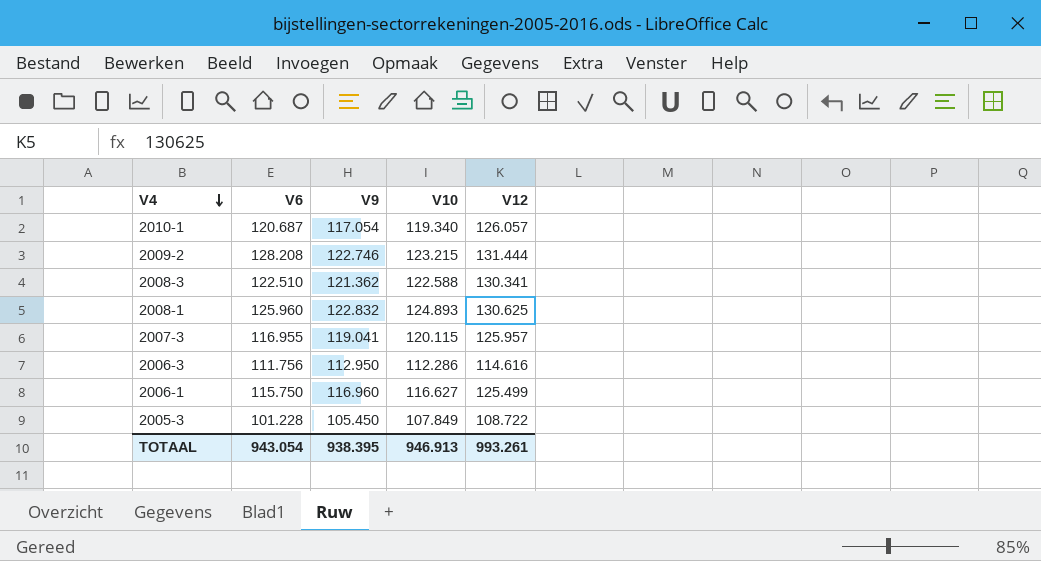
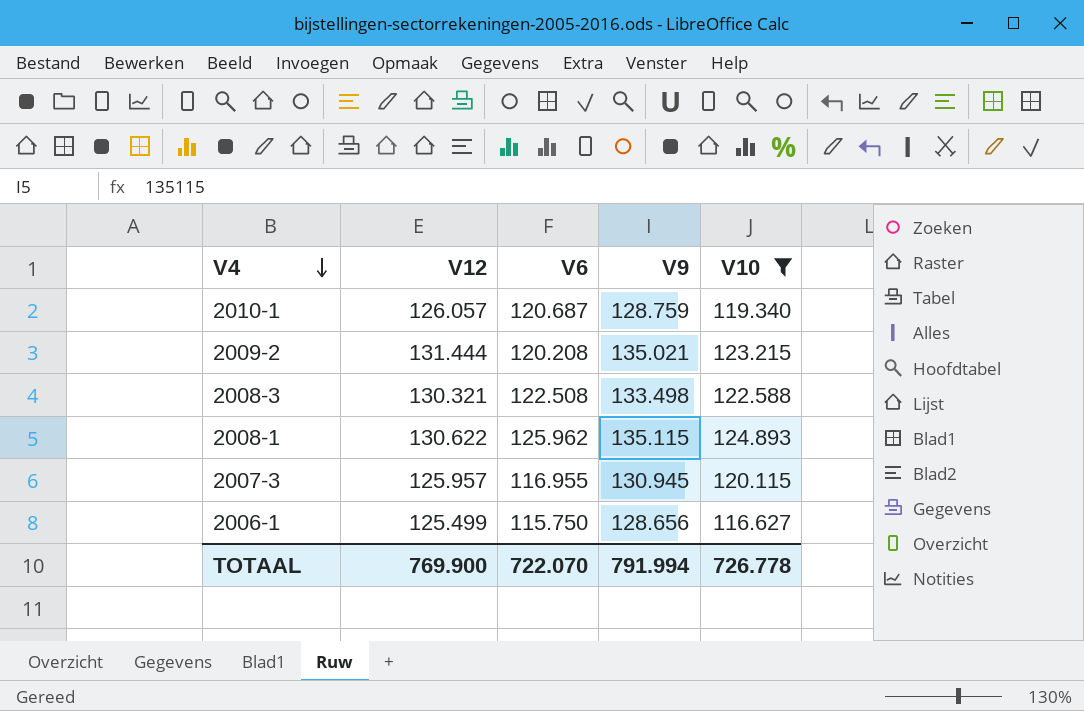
filter: none -> V10 >= 116.627
column V12 | position: 5 -> 2
2010-1 | V9: 117.054 -> 128.759
2009-2 | V6: 128.208 -> 120.208
2009-2 | V9: 122.746 -> 135.021
2008-3 | V12: 130.341 -> 130.321
2008-3 | V6: 122.510 -> 122.508
2008-3 | V9: 121.362 -> 133.498
2008-1 | V12: 130.625 -> 130.622
2008-1 | V6: 125.960 -> 125.962
2008-1 | V9: 122.832 -> 135.115
2007-3 | V9: 119.041 -> 130.945
2006-1 | V9: 116.960 -> 128.656
TOTAAL | V12: 993.261 -> 769.900
TOTAAL | V6: 943.054 -> 722.070
TOTAAL | V9: 938.395 -> 791.994
TOTAAL | V10: 946.913 -> 726.778

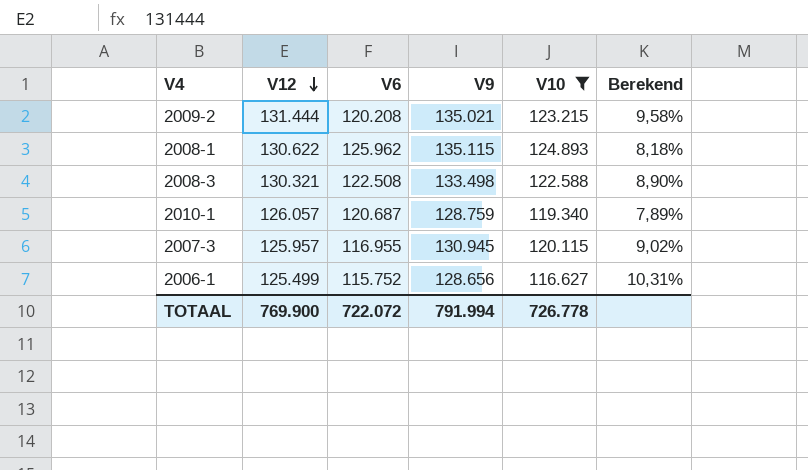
row order: V4 descending -> V12 descending
column Berekend | formula: none -> ([V9] - [V10]) / [V10]
2006-1 | V6: 115.750 -> 115.752
TOTAAL | V6: 722.070 -> 722.072

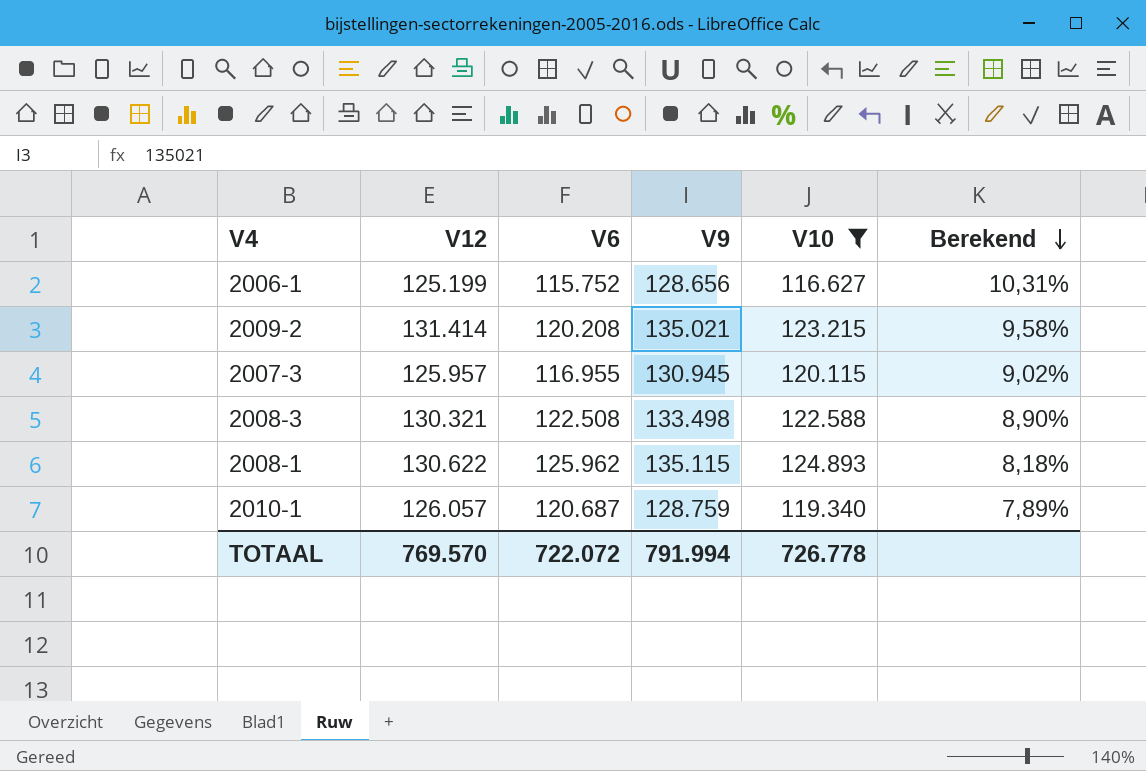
row order: V12 descending -> Berekend descending
2006-1 | V12: 125.499 -> 125.199
2009-2 | V12: 131.444 -> 131.414
TOTAAL | V12: 769.900 -> 769.570

